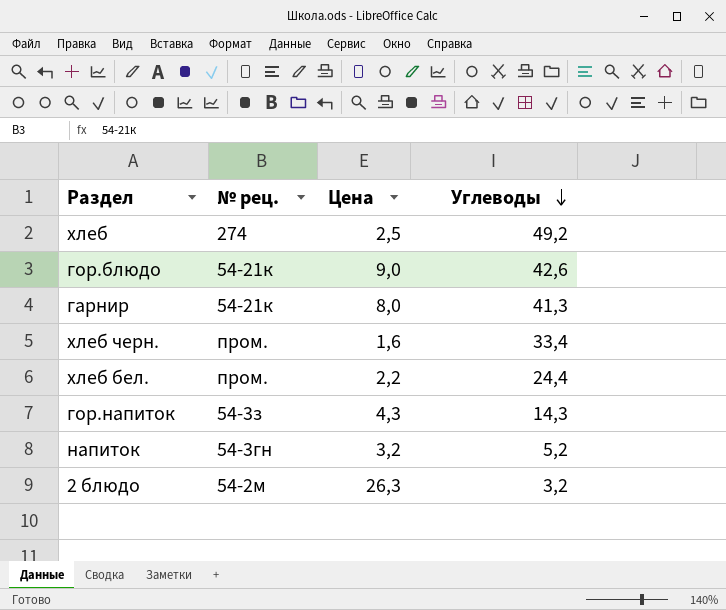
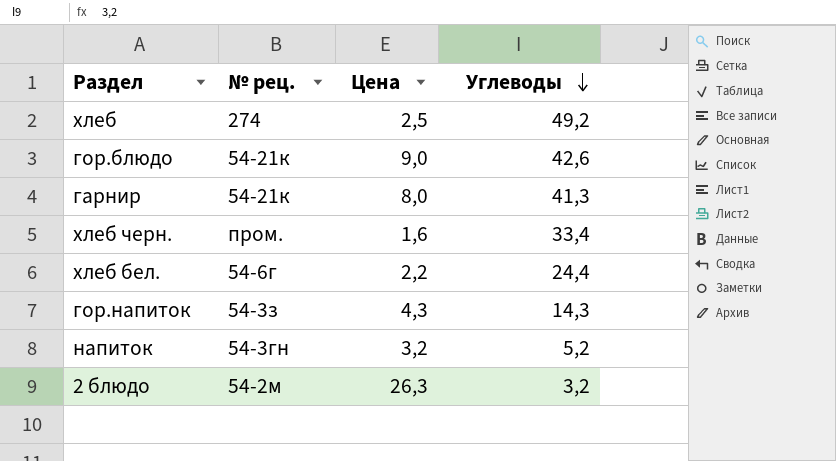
хлеб бел. | № рец.: пром. -> 54-6г

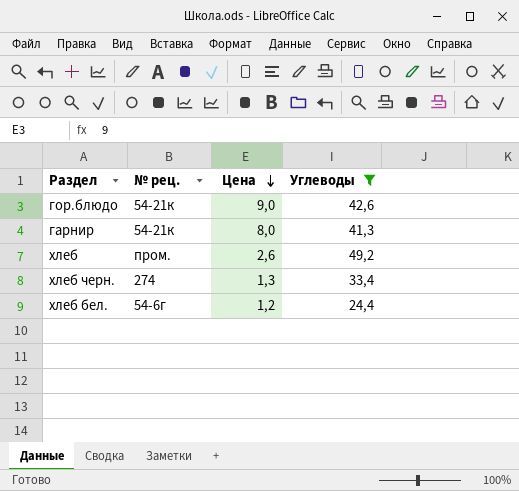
filter: none -> Углеводы >= 24,4
row order: Углеводы descending -> Цена descending
хлеб | № рец.: 274 -> пром.
хлеб | Цена: 2,5 -> 2,6
хлеб черн. | № рец.: пром. -> 274
хлеб черн. | Цена: 1,6 -> 1,3
хлеб бел. | Цена: 2,2 -> 1,2

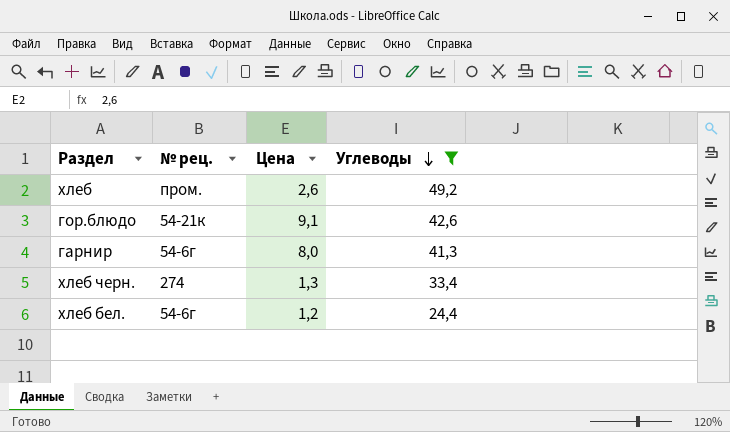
row order: Цена descending -> Углеводы descending
гор.блюдо | Цена: 9,0 -> 9,1
гарнир | № рец.: 54-21к -> 54-6г

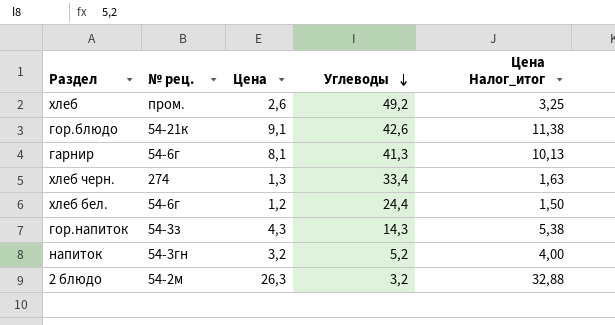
filter: Углеводы >= 24,4 -> none
column Цена Налог_итог | formula: none -> [Цена] * 1,25
гарнир | Цена: 8,0 -> 8,1

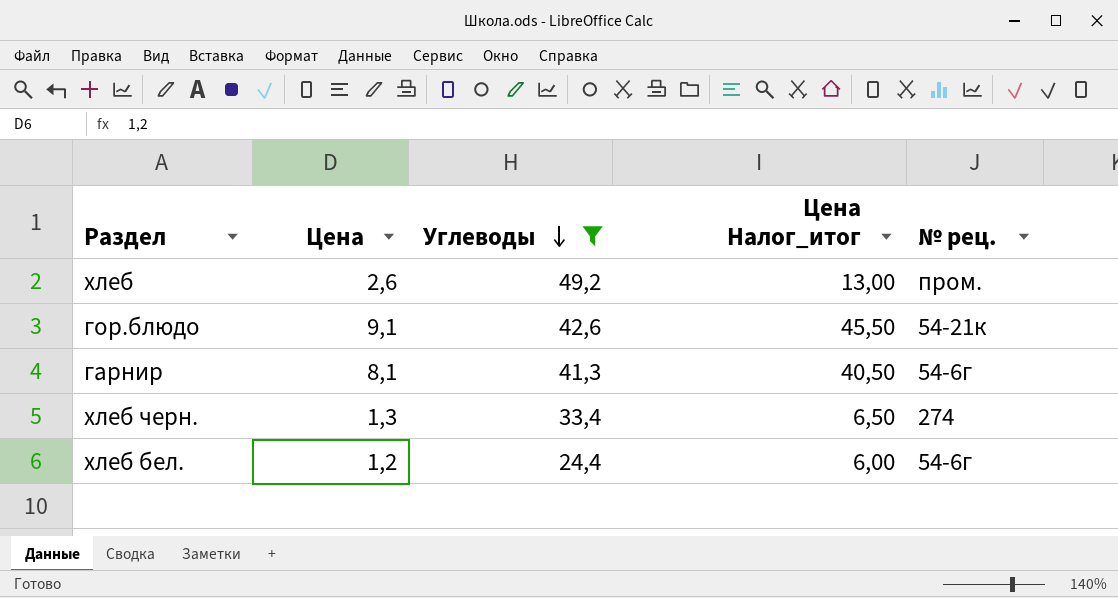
filter: none -> Углеводы >= 24,4
column Цена Налог_итог | formula: [Цена] * 1,25 -> [Цена] * 5
column № рец. | position: 2 -> 5

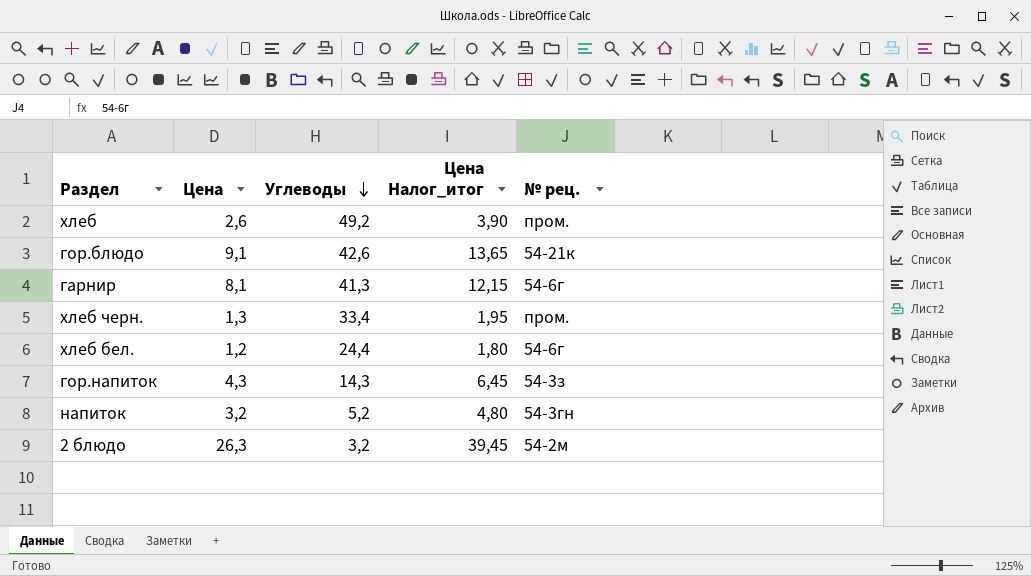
filter: Углеводы >= 24,4 -> none
column Цена Налог_итог | formula: [Цена] * 5 -> [Цена] * 1,5
хлеб черн. | № рец.: 274 -> пром.

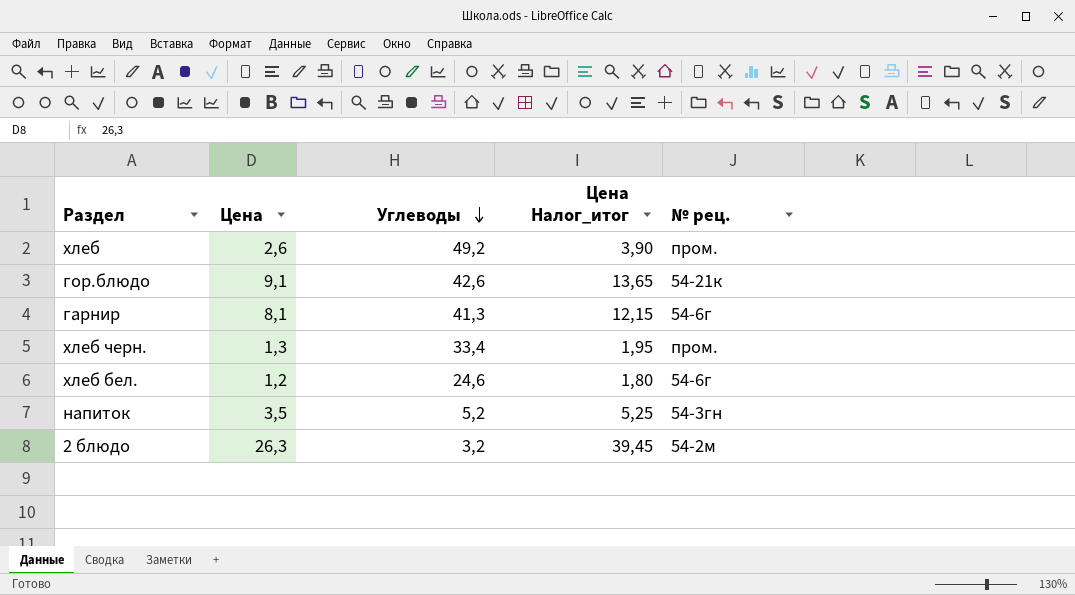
row гор.напиток: 4,3 | 14,3 | 6,45 | 54-3з -> none
хлеб бел. | Углеводы: 24,4 -> 24,6
напиток | Цена: 3,2 -> 3,5
напиток | Цена Налог_итог: 4,80 -> 5,25

